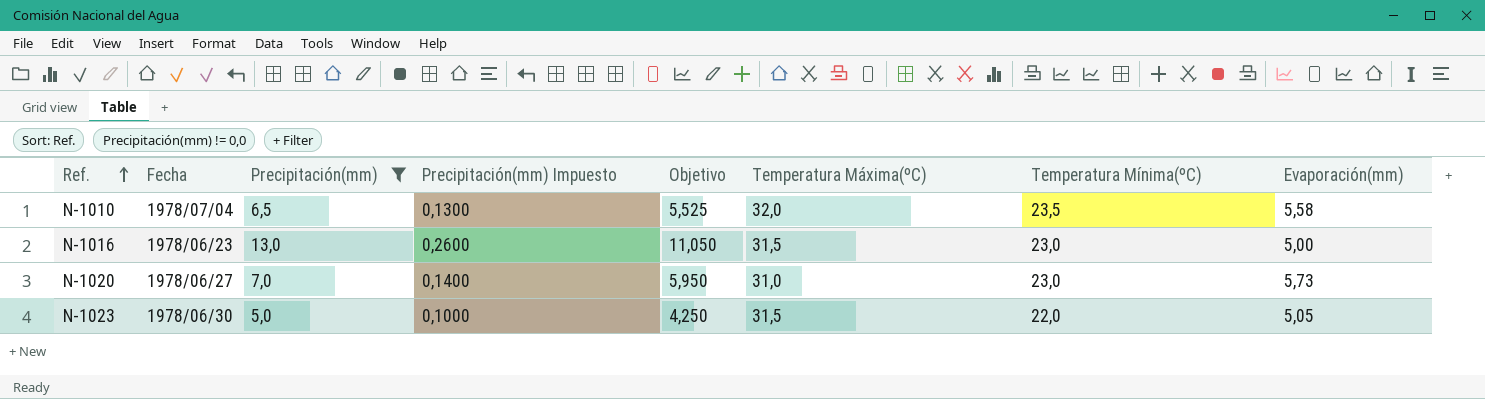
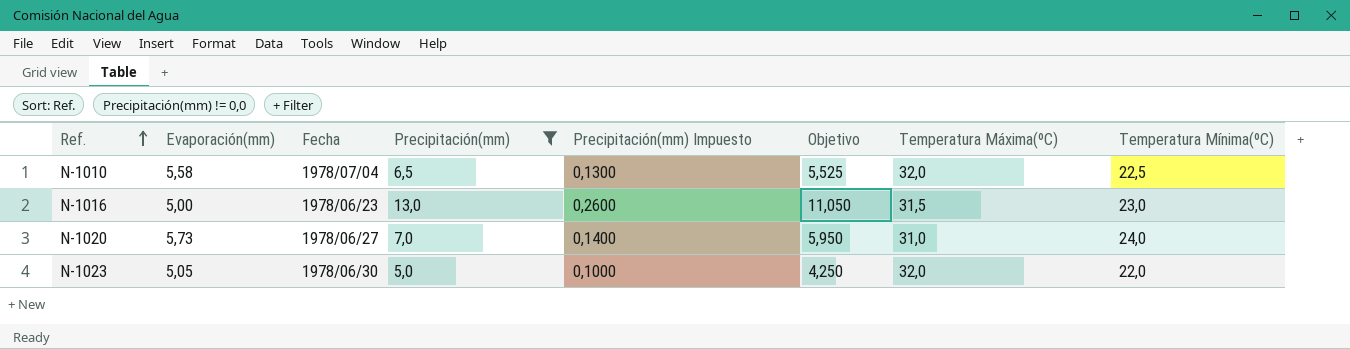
column Evaporación(mm) | position: 8 -> 2
N-1010 | Temperatura Mínima(ºC): 23,5 -> 22,5
N-1020 | Temperatura Mínima(ºC): 23,0 -> 24,0
N-1023 | Temperatura Máxima(ºC): 31,5 -> 32,0

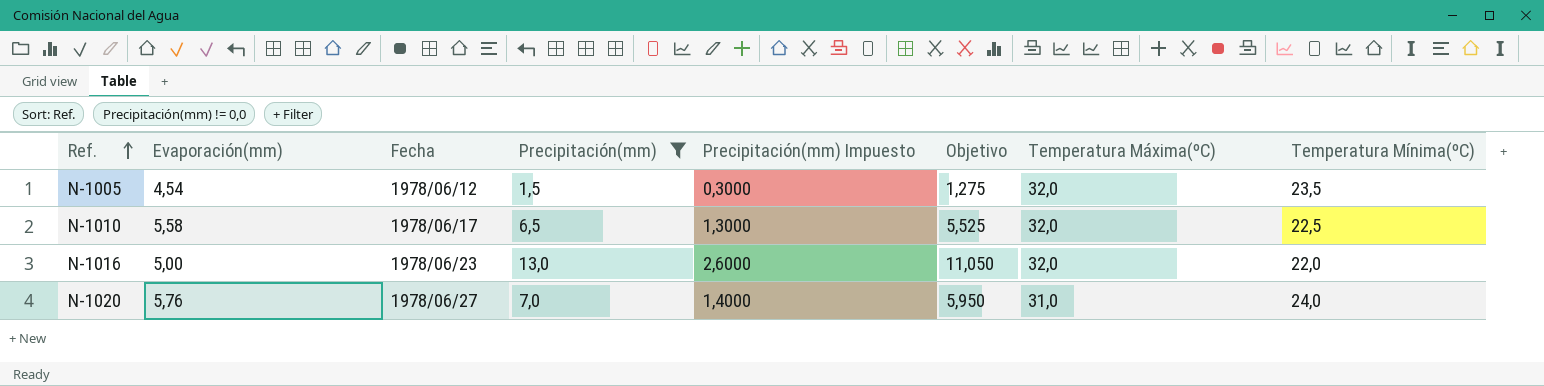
column Precipitación(mm) Impuesto | formula: [Precipitación(mm)] * 0,02 -> [Precipitación(mm)] * 0,2
row N-1023: 5,05 | 1978/06/30 | 5,0 | 0,1000 | 4,250 | 32,0 | 22,0 -> none
row N-1005: none -> 4,54 | 1978/06/12 | 1,5 | 0,3000 | 1,275 | 32,0 | 23,5
N-1010 | Fecha: 1978/07/04 -> 1978/06/17
N-1016 | Temperatura Máxima(ºC): 31,5 -> 32,0
N-1016 | Temperatura Mínima(ºC): 23,0 -> 22,0
N-1020 | Evaporación(mm): 5,73 -> 5,76

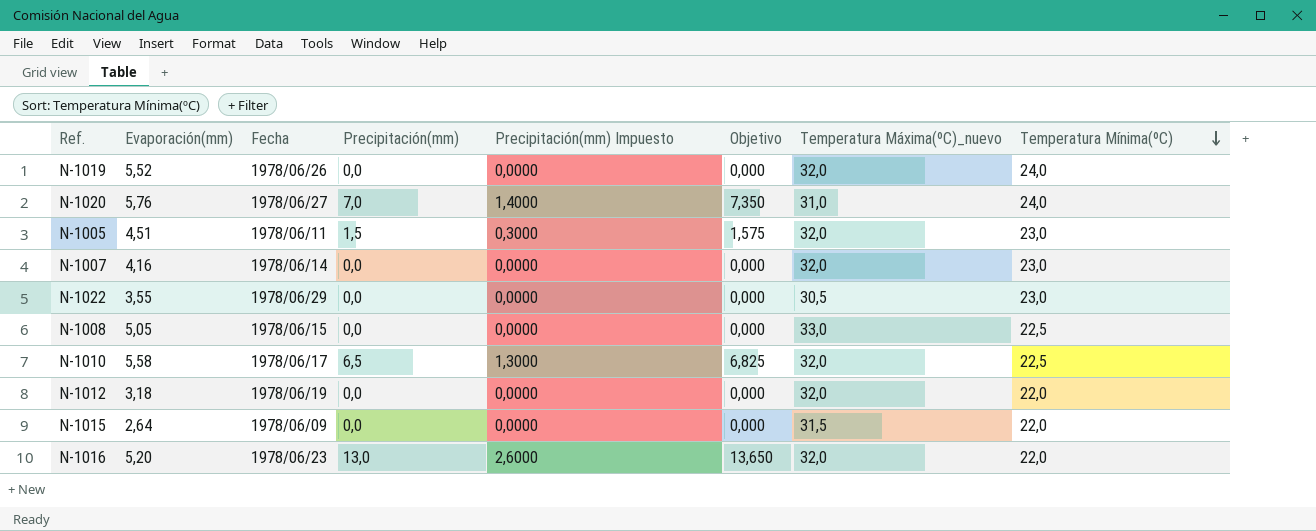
filter: Precipitación(mm) != 0,0 -> none
row order: Ref. ascending -> Temperatura Mínima(ºC) descending
column Objetivo | formula: [Precipitación(mm)] * 0,85 -> [Precipitación(mm)] * 1,05
column name: Temperatura Máxima(ºC) -> Temperatura Máxima(ºC)_nuevo
N-1005 | Evaporación(mm): 4,54 -> 4,51
N-1005 | Fecha: 1978/06/12 -> 1978/06/11
N-1005 | Temperatura Mínima(ºC): 23,5 -> 23,0
N-1016 | Evaporación(mm): 5,00 -> 5,20

